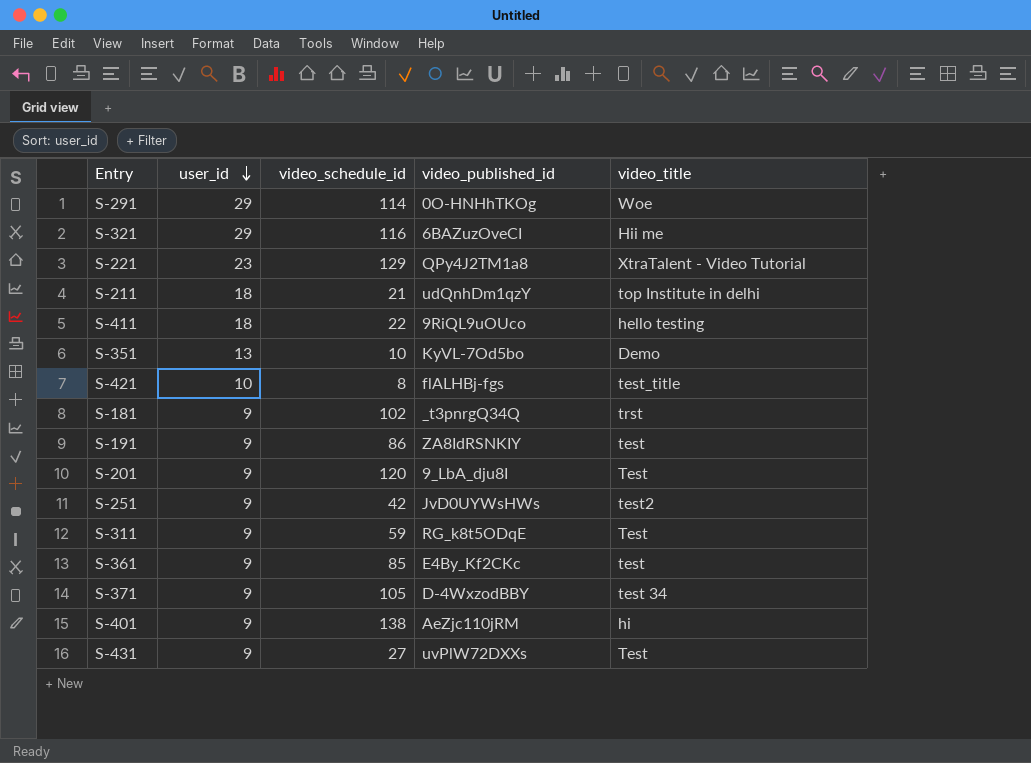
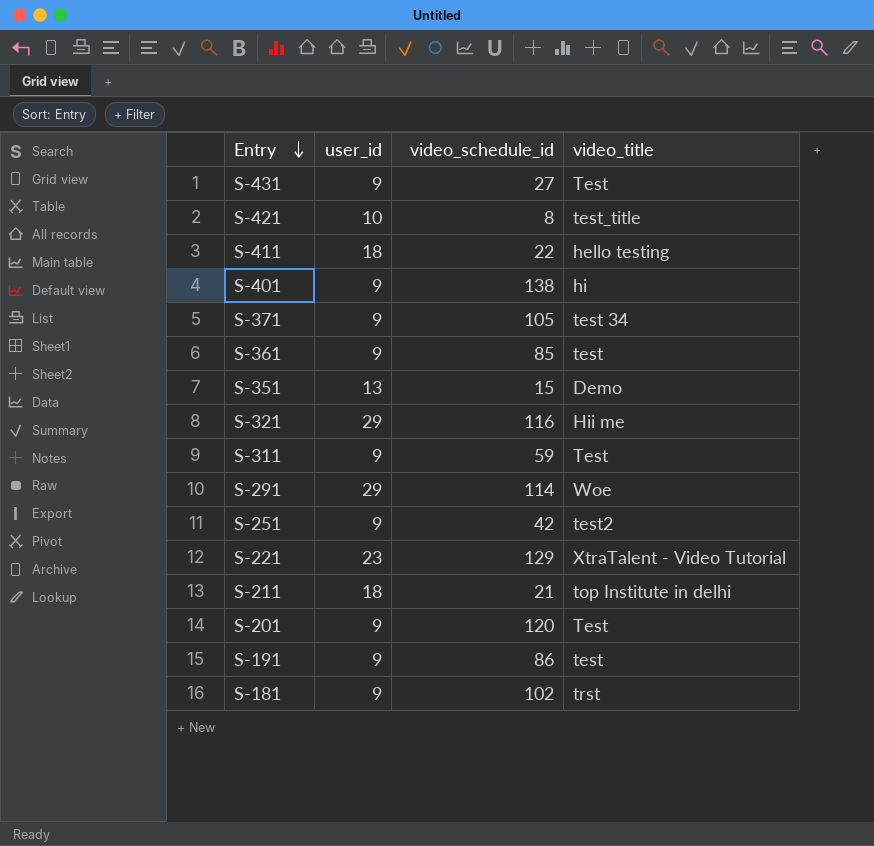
row order: user_id descending -> Entry descending
column video_published_id | position: 4 -> none
S-351 | video_schedule_id: 10 -> 15

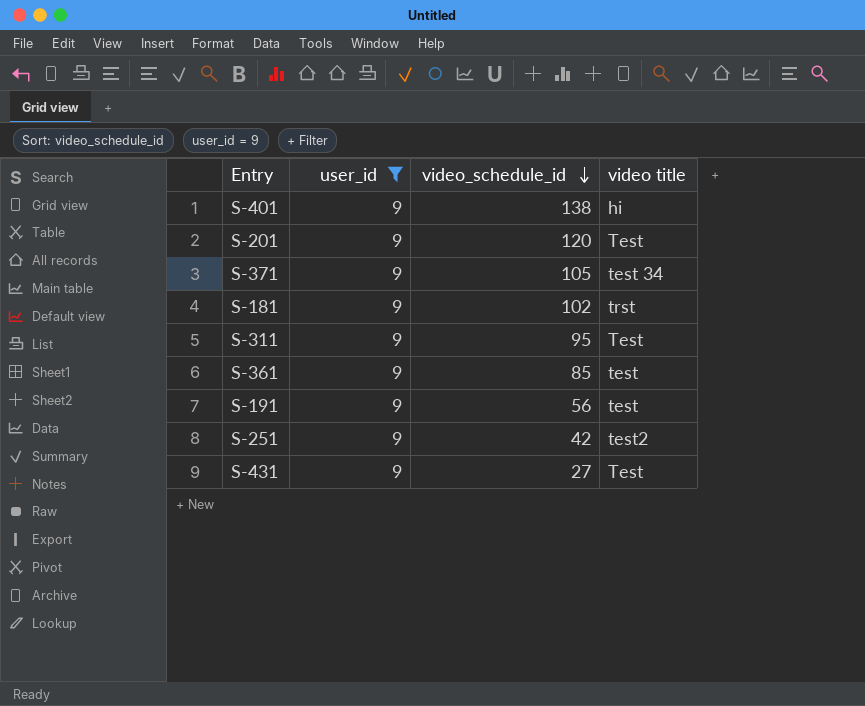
filter: none -> user_id = 9
row order: Entry descending -> video_schedule_id descending
column name: video_title -> video title
S-311 | video_schedule_id: 59 -> 95
S-191 | video_schedule_id: 86 -> 56

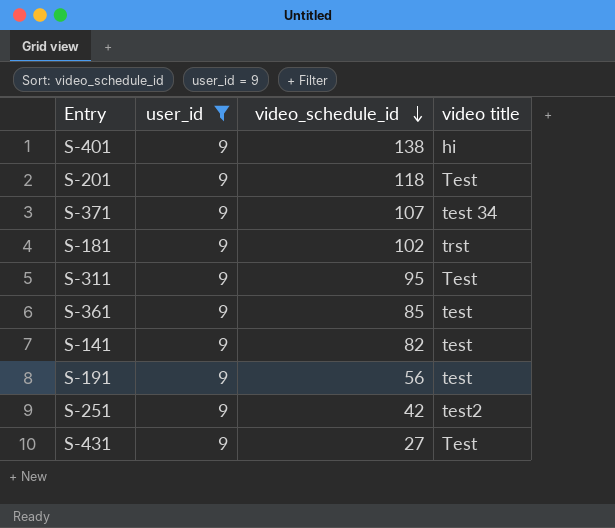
S-201 | video_schedule_id: 120 -> 118
S-371 | video_schedule_id: 105 -> 107
row S-141: none -> 9 | 82 | test

